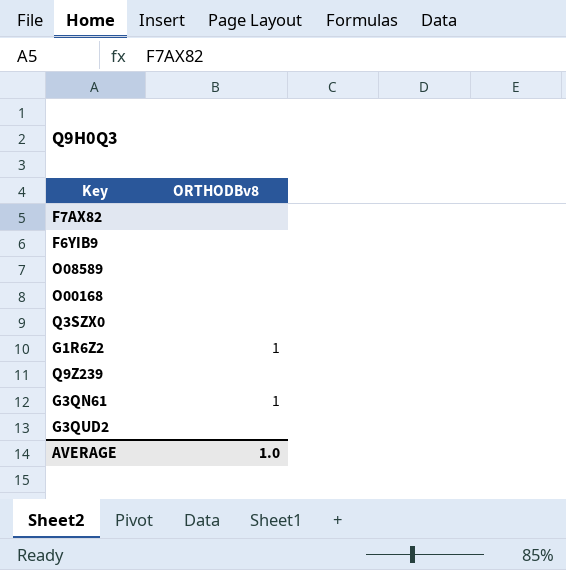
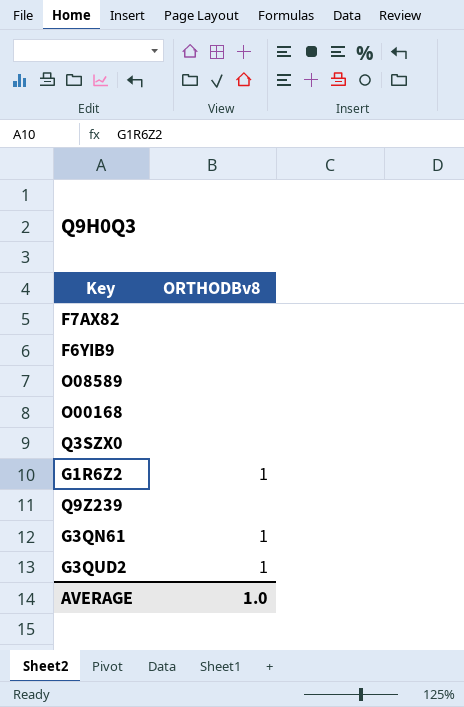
G3QUD2 | ORTHODBv8: none -> 1

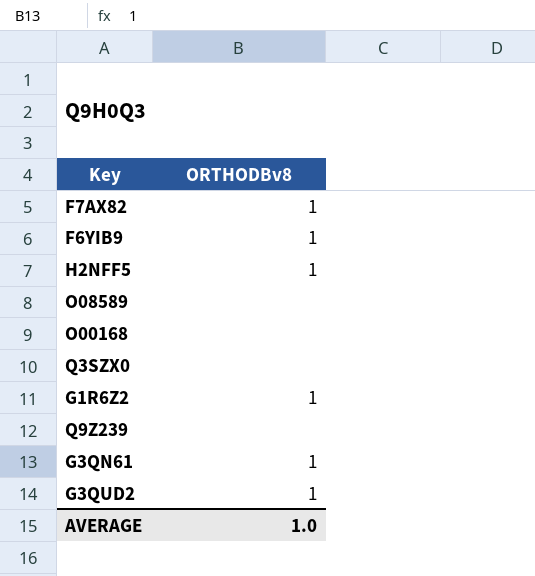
F7AX82 | ORTHODBv8: none -> 1
F6YIB9 | ORTHODBv8: none -> 1
row H2NFF5: none -> 1

